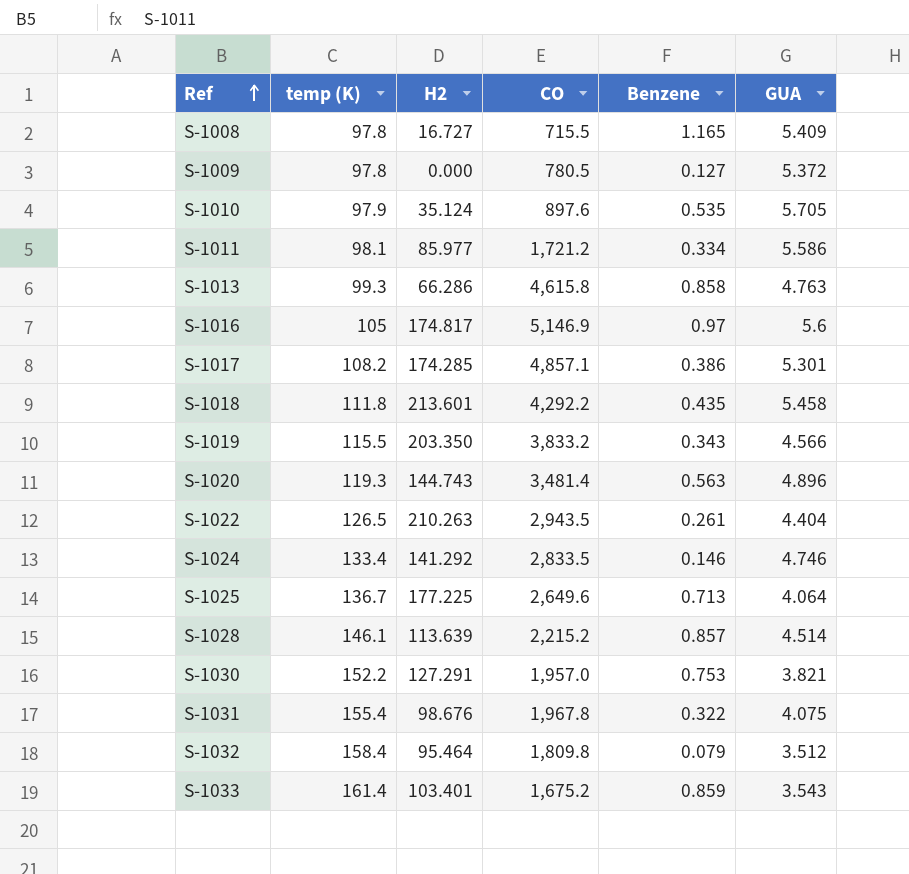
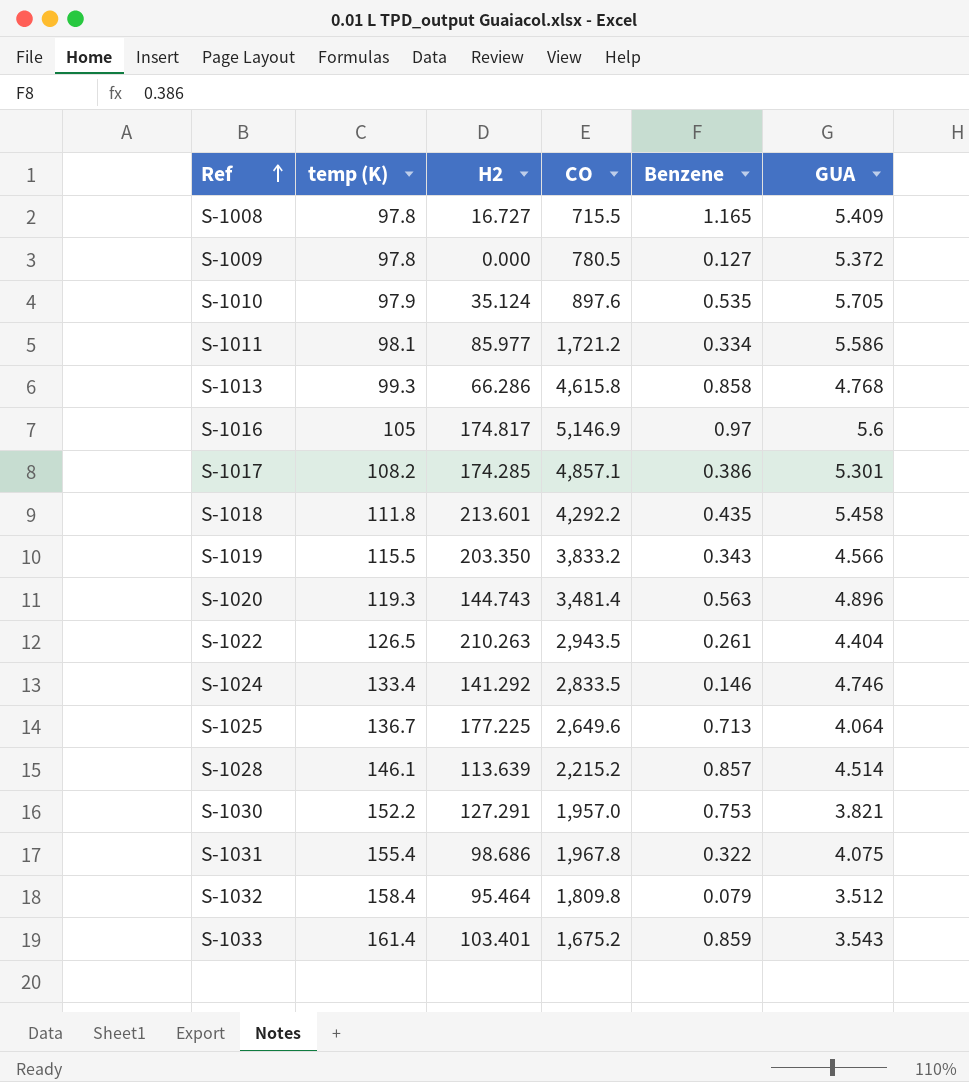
S-1013 | GUA: 4.763 -> 4.768
S-1031 | H2: 98.676 -> 98.686

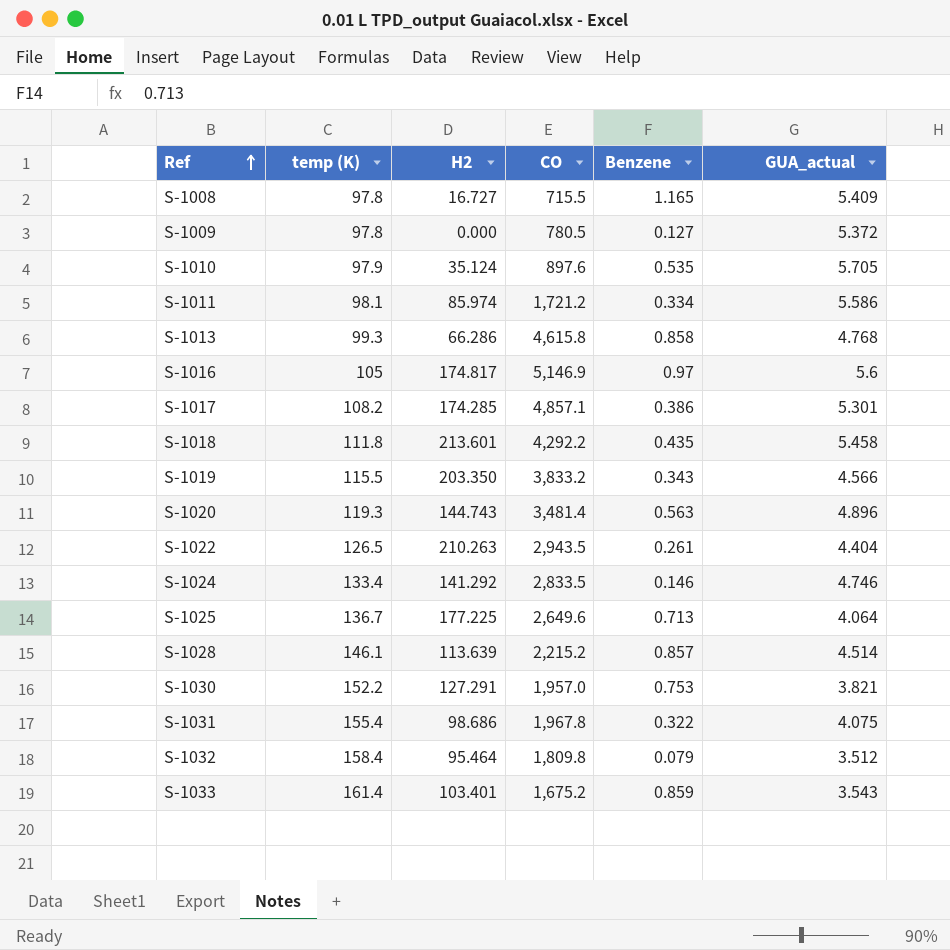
column name: GUA -> GUA_actual
S-1011 | H2: 85.977 -> 85.974

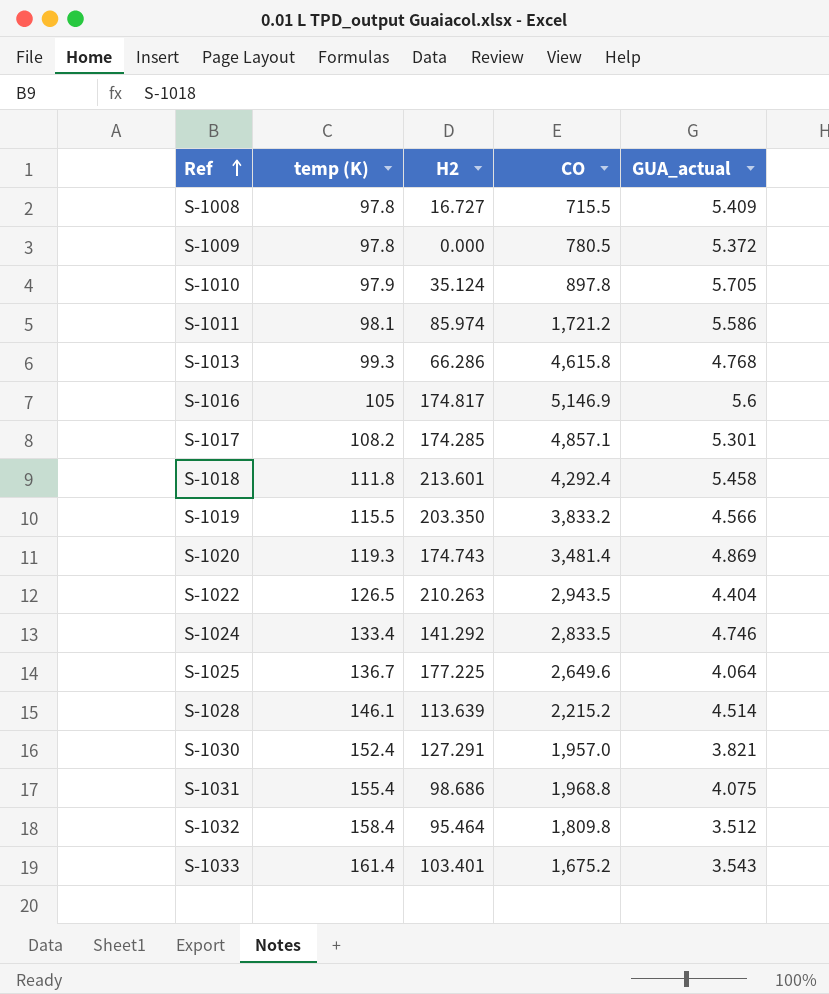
column Benzene | position: 5 -> none
S-1010 | CO: 897.6 -> 897.8
S-1018 | CO: 4,292.2 -> 4,292.4
S-1020 | H2: 144.743 -> 174.743
S-1020 | GUA_actual: 4.896 -> 4.869
S-1030 | temp (K): 152.2 -> 152.4
S-1031 | CO: 1,967.8 -> 1,968.8

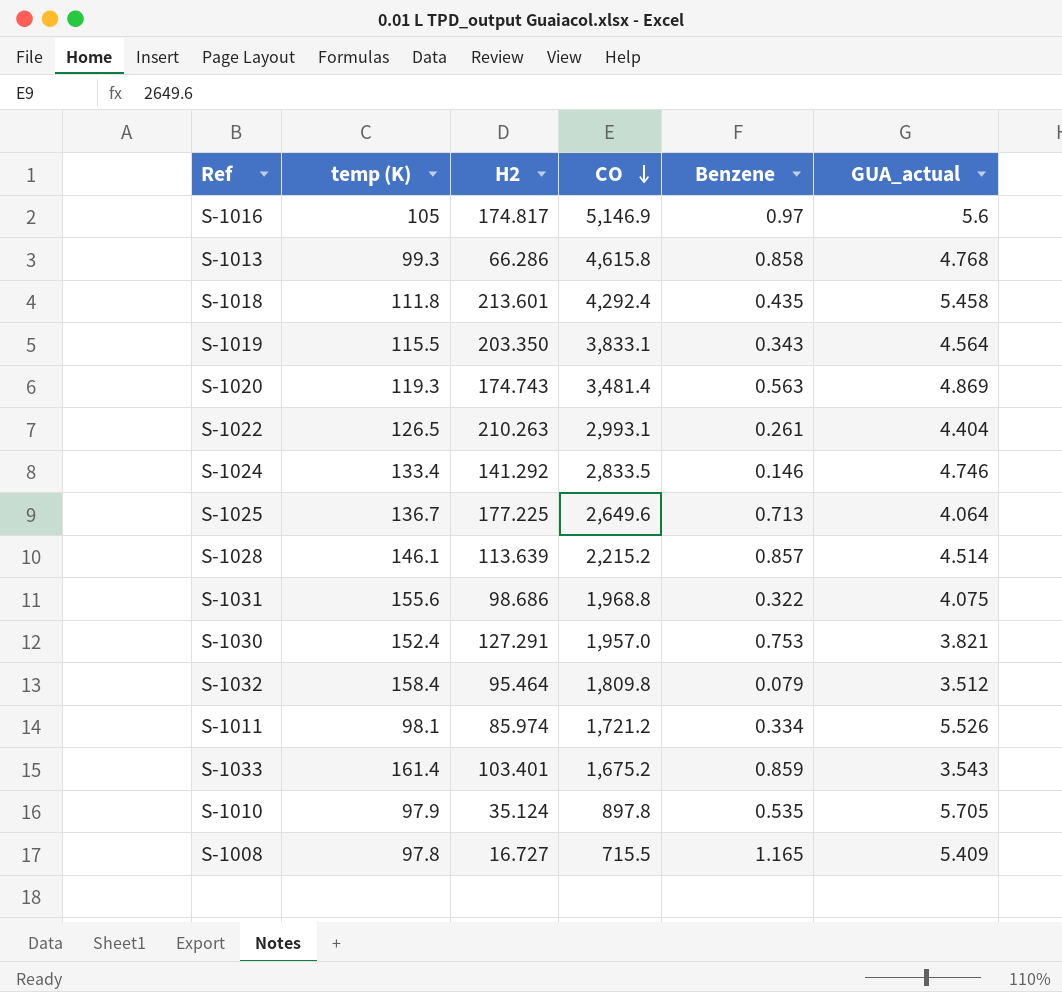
row order: Ref ascending -> CO descending
column Benzene | position: none -> 5
row S-1009: 97.8 | 0.000 | 780.5 | 5.372 -> none
row S-1017: 108.2 | 174.285 | 4,857.1 | 5.301 -> none
S-1019 | CO: 3,833.2 -> 3,833.1
S-1019 | GUA_actual: 4.566 -> 4.564
S-1022 | CO: 2,943.5 -> 2,993.1
S-1031 | temp (K): 155.4 -> 155.6
S-1011 | GUA_actual: 5.586 -> 5.526

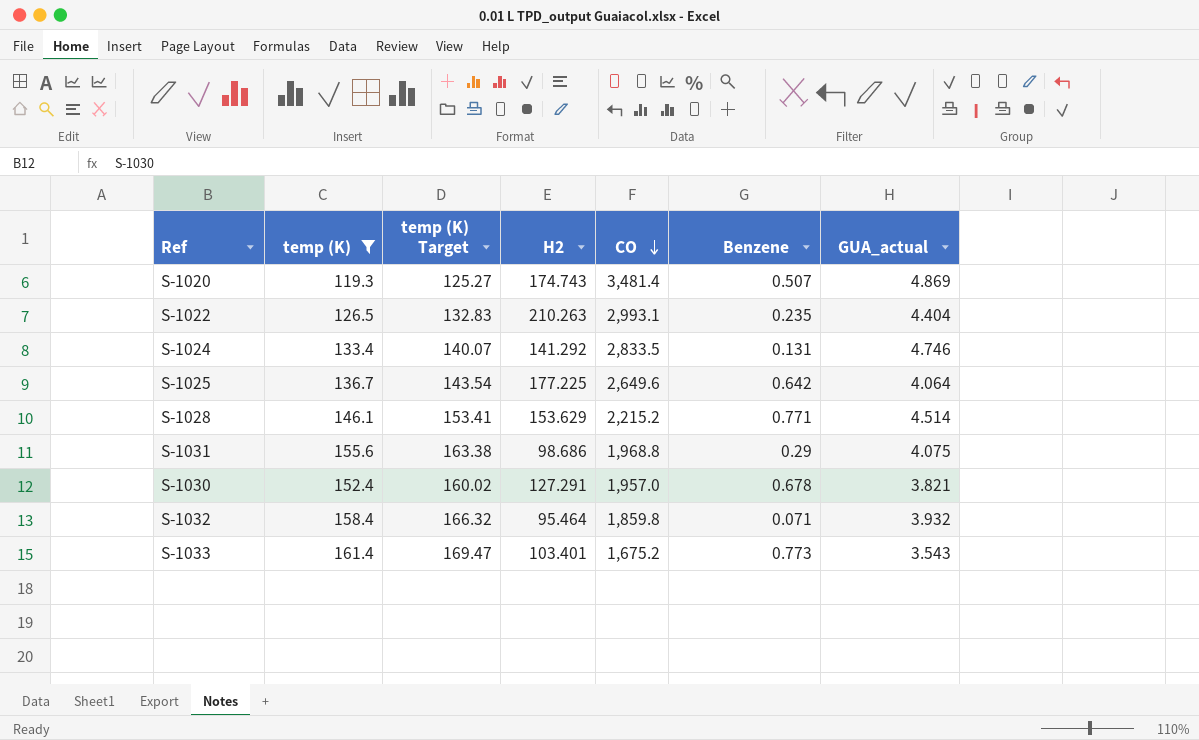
filter: none -> temp (K) >= 119.3
column temp (K) Target | formula: none -> [temp (K)] * 1.05
S-1020 | Benzene: 0.563 -> 0.507
S-1022 | Benzene: 0.261 -> 0.235
S-1024 | Benzene: 0.146 -> 0.131
S-1025 | Benzene: 0.713 -> 0.642
S-1028 | H2: 113.639 -> 153.629
S-1028 | Benzene: 0.857 -> 0.771
S-1031 | Benzene: 0.322 -> 0.29
S-1030 | Benzene: 0.753 -> 0.678
S-1032 | CO: 1,809.8 -> 1,859.8
S-1032 | Benzene: 0.079 -> 0.071
S-1032 | GUA_actual: 3.512 -> 3.932
S-1033 | Benzene: 0.859 -> 0.773

